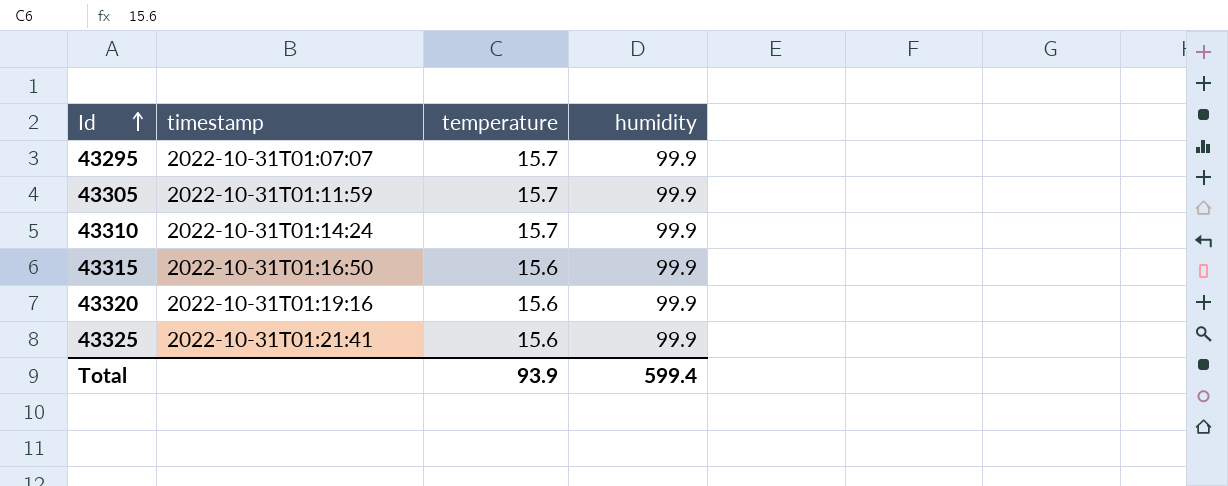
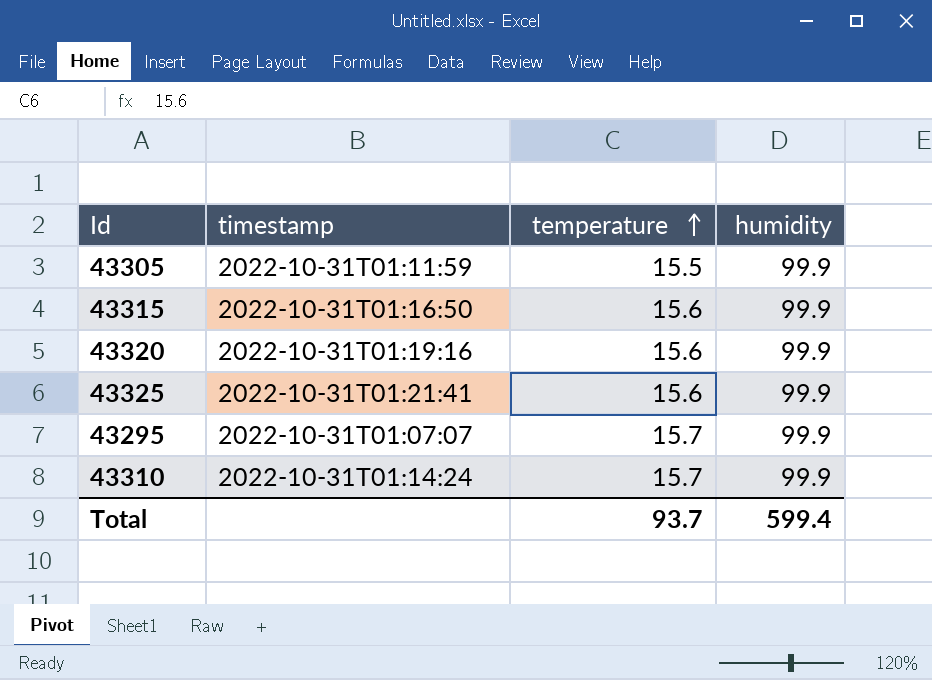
row order: Id ascending -> temperature ascending
43305 | temperature: 15.7 -> 15.5
Total | temperature: 93.9 -> 93.7

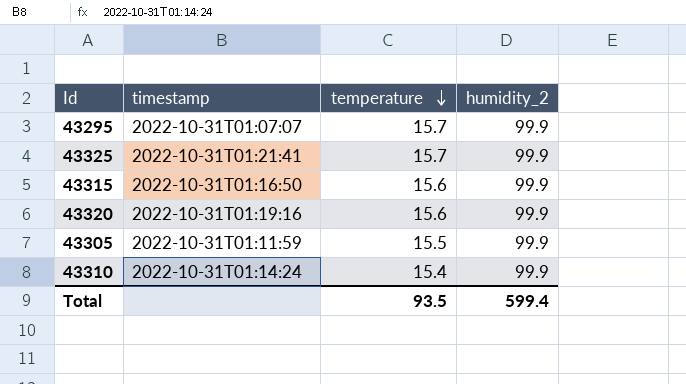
row order: temperature ascending -> temperature descending
column name: humidity -> humidity_2
43325 | temperature: 15.6 -> 15.7
43310 | temperature: 15.7 -> 15.4
Total | temperature: 93.7 -> 93.5

